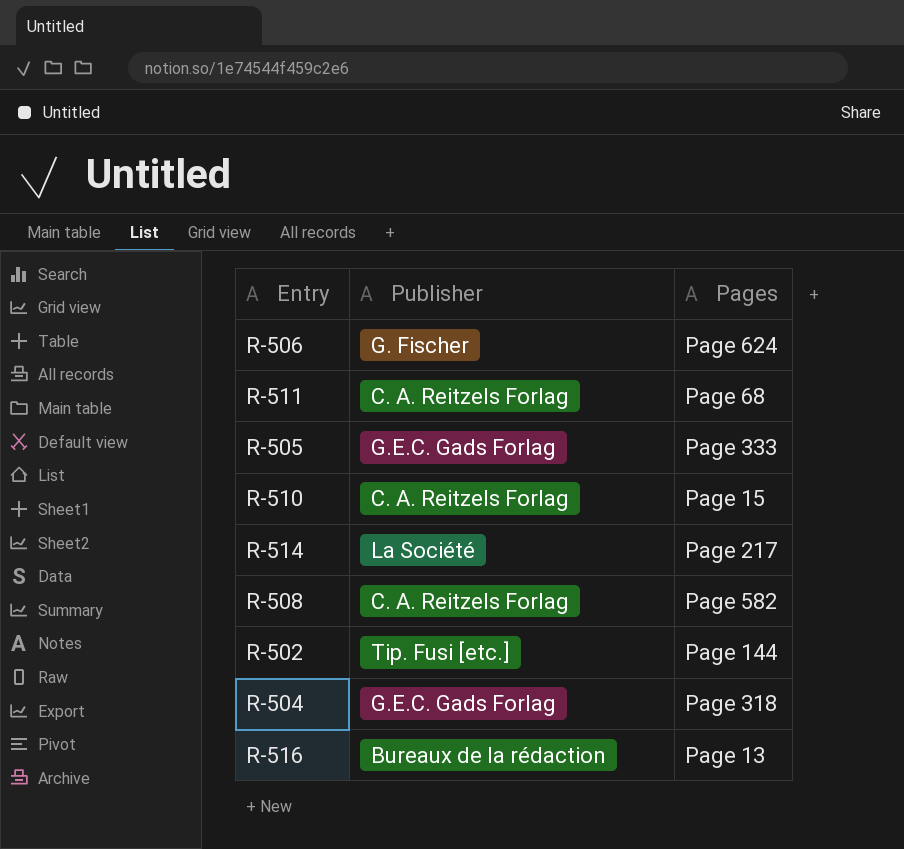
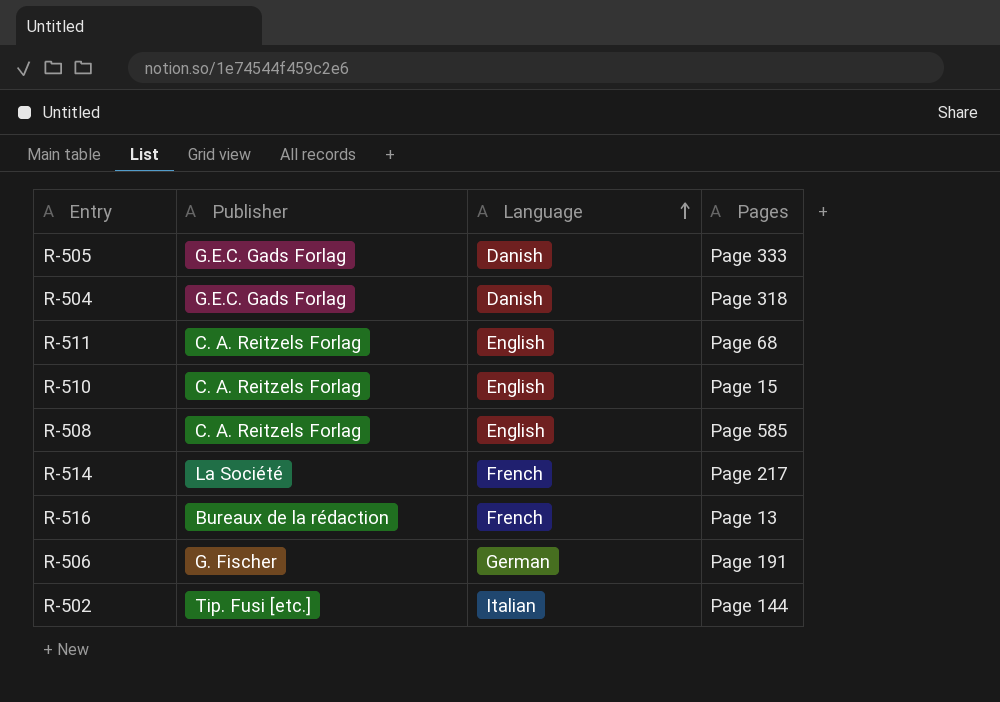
row order: none -> Language ascending
column Language | position: none -> 3
R-508 | Pages: Page 582 -> Page 585
R-506 | Pages: Page 624 -> Page 191

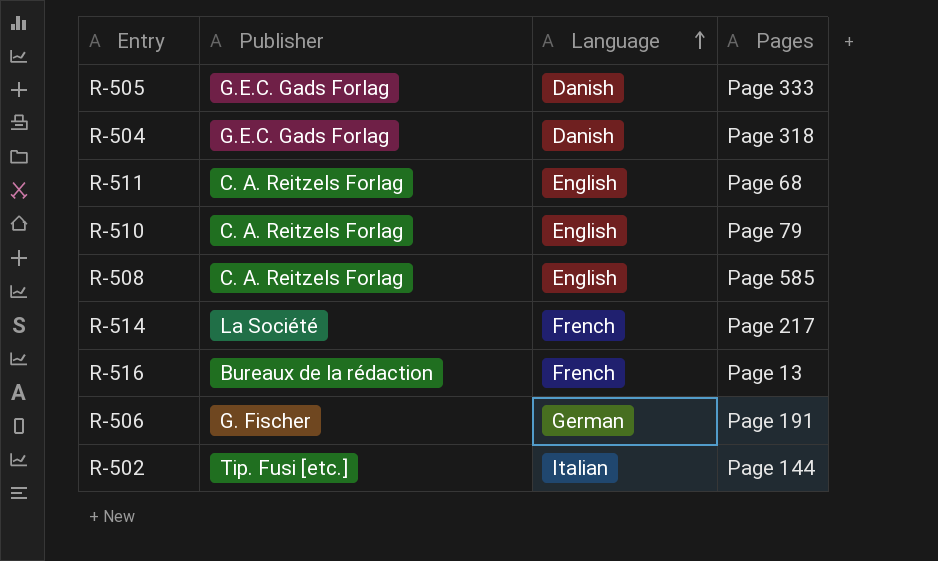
R-510 | Pages: Page 15 -> Page 79

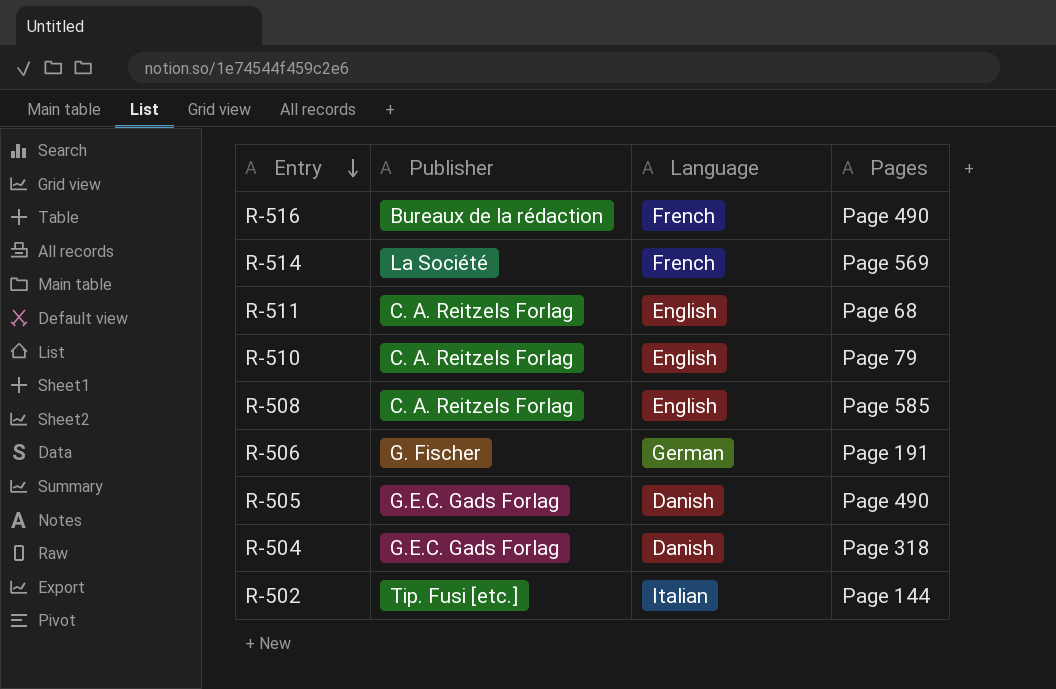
row order: Language ascending -> Entry descending
R-516 | Pages: Page 13 -> Page 490
R-514 | Pages: Page 217 -> Page 569
R-505 | Pages: Page 333 -> Page 490

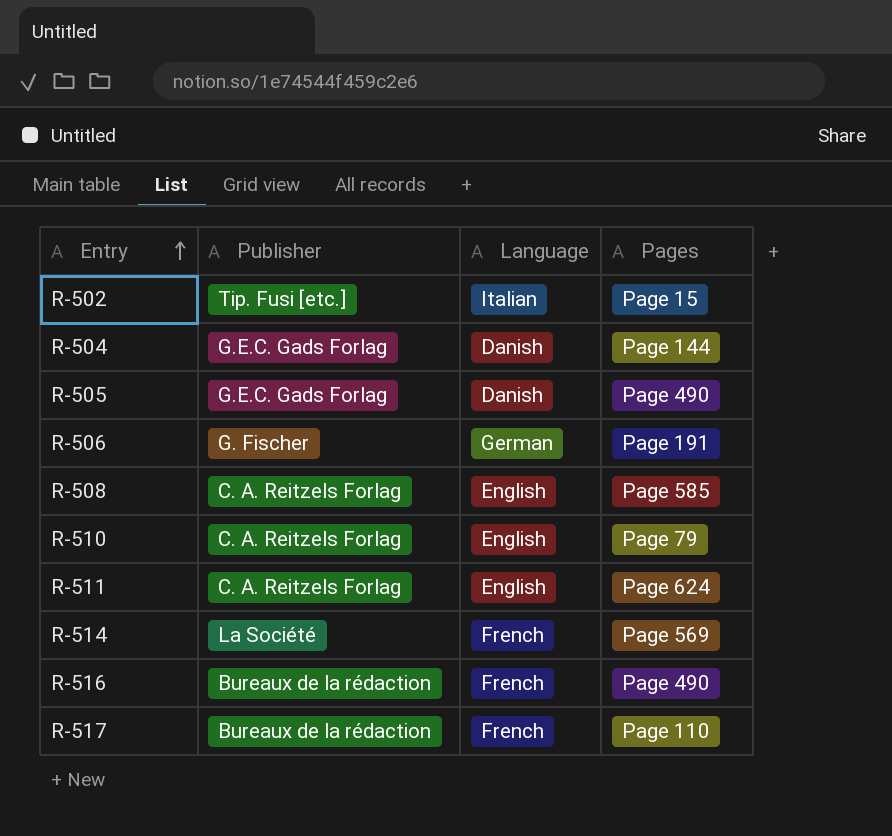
row order: Entry descending -> Entry ascending
R-502 | Pages: Page 144 -> Page 15
R-504 | Pages: Page 318 -> Page 144
R-511 | Pages: Page 68 -> Page 624
row R-517: none -> Bureaux de la rédaction | French | Page 110

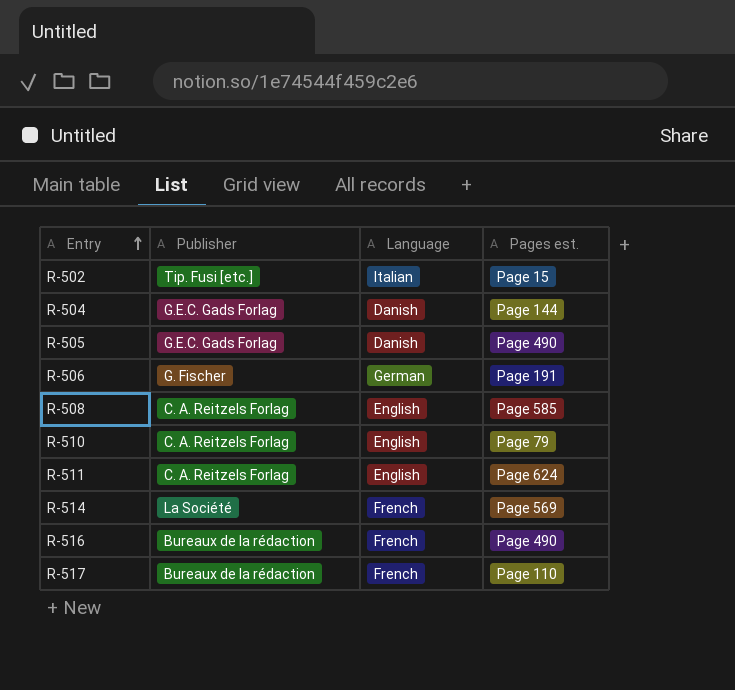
column name: Pages -> Pages est.

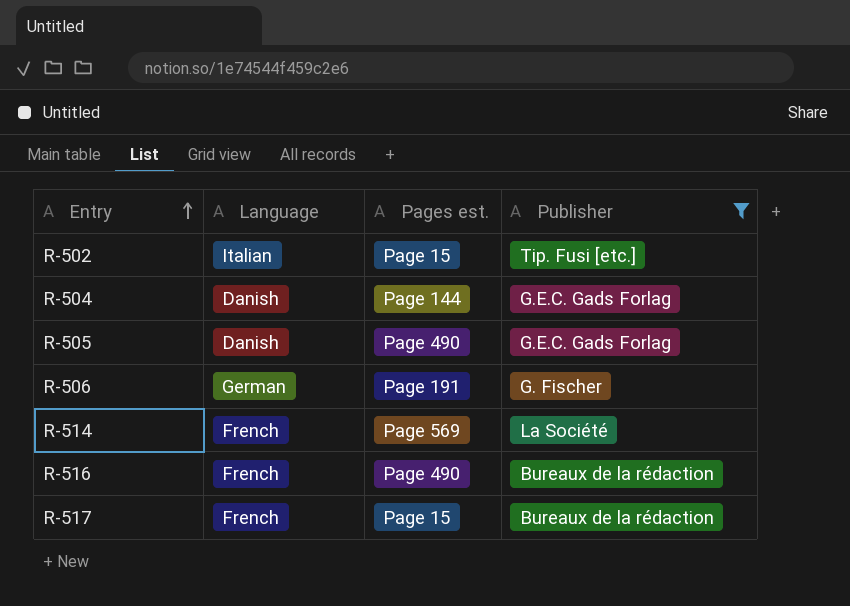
filter: none -> Publisher != C. A. Reitzels Forlag
column Publisher | position: 2 -> 4
R-517 | Pages est.: Page 110 -> Page 15

